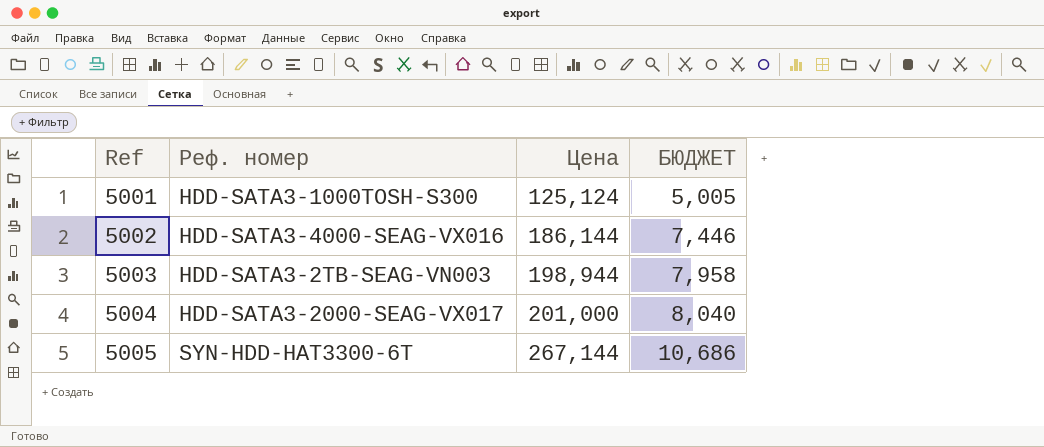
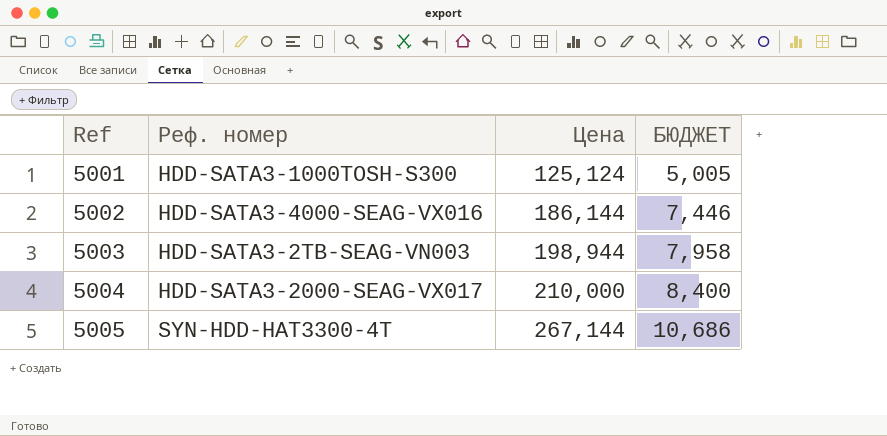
5004 | Цена: 201,000 -> 210,000
5004 | БЮДЖЕТ: 8,040 -> 8,400
5005 | Реф. номер: SYN-HDD-HAT3300-6T -> SYN-HDD-HAT3300-4T

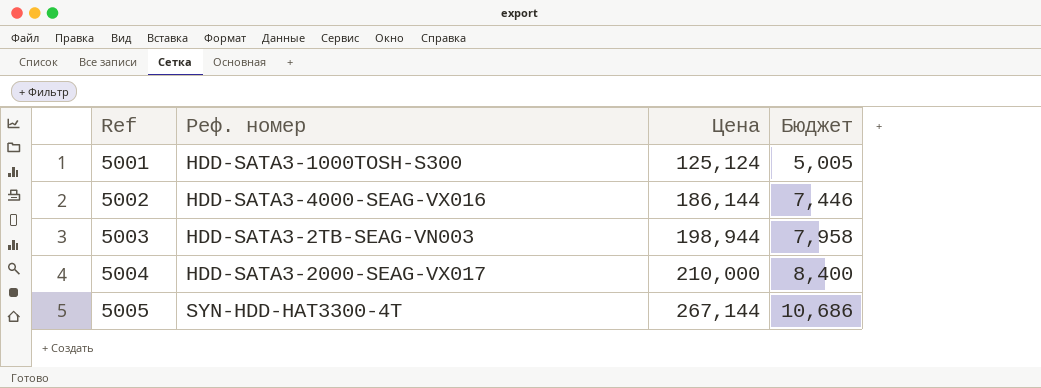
column name: БЮДЖЕТ -> Бюджет

